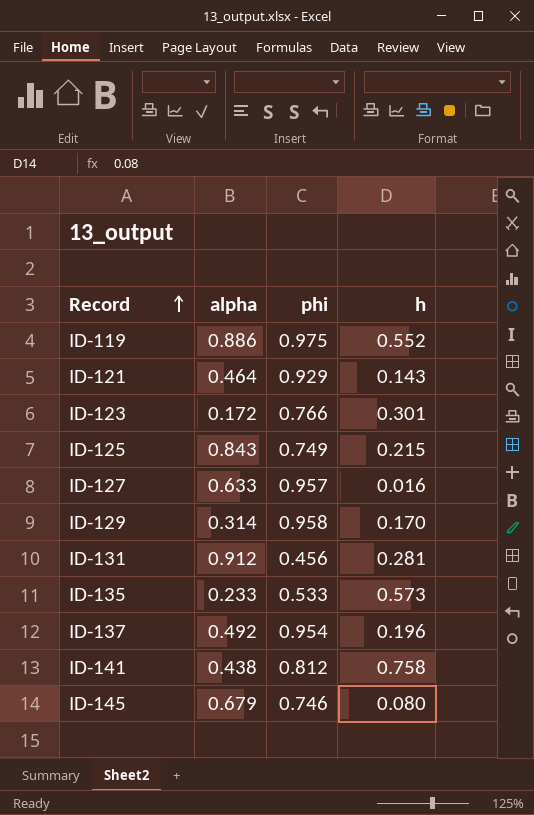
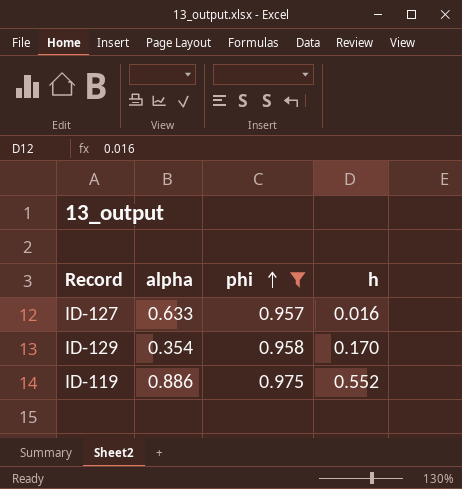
filter: none -> phi >= 0.957
row order: Record ascending -> phi ascending
ID-129 | alpha: 0.314 -> 0.354

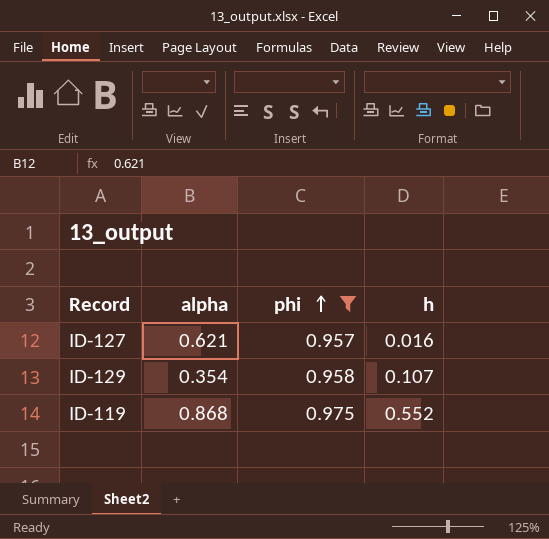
ID-127 | alpha: 0.633 -> 0.621
ID-129 | h: 0.170 -> 0.107
ID-119 | alpha: 0.886 -> 0.868

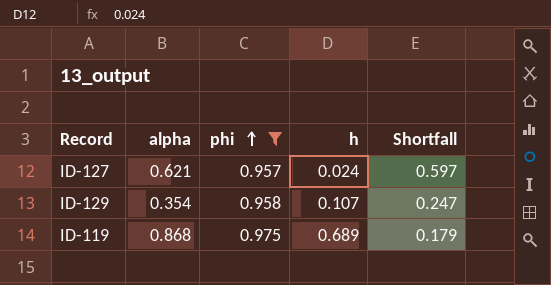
column Shortfall | formula: none -> [alpha] - [h]
ID-127 | h: 0.016 -> 0.024
ID-119 | h: 0.552 -> 0.689

